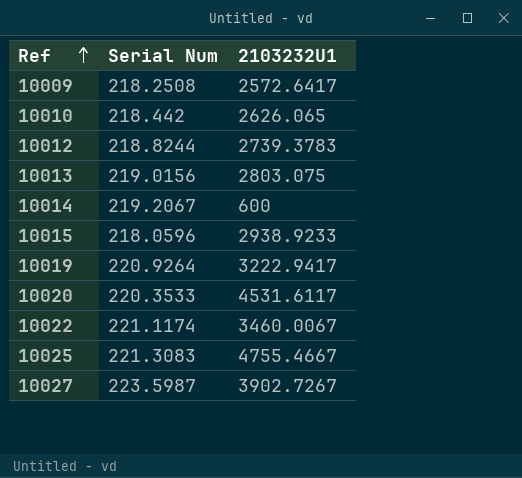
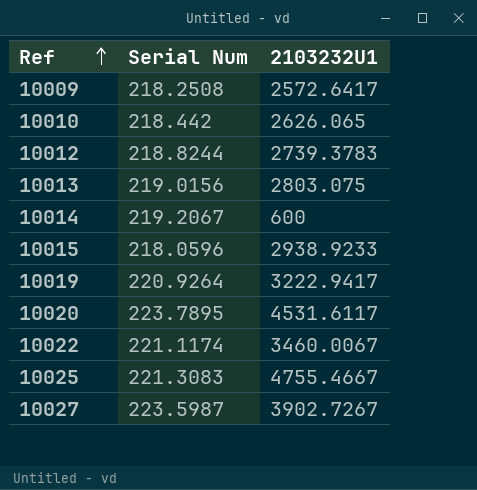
10020 | Serial Num: 220.3533 -> 223.7895

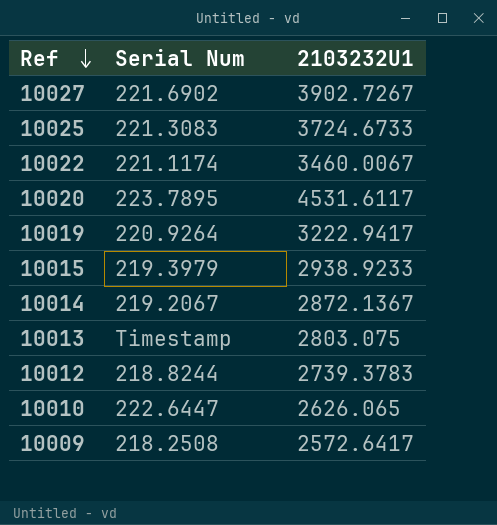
row order: Ref ascending -> Ref descending
10027 | Serial Num: 223.5987 -> 221.6902
10025 | 2103232U1: 4755.4667 -> 3724.6733
10015 | Serial Num: 218.0596 -> 219.3979
10014 | 2103232U1: 600 -> 2872.1367
10013 | Serial Num: 219.0156 -> Timestamp
10010 | Serial Num: 218.442 -> 222.6447

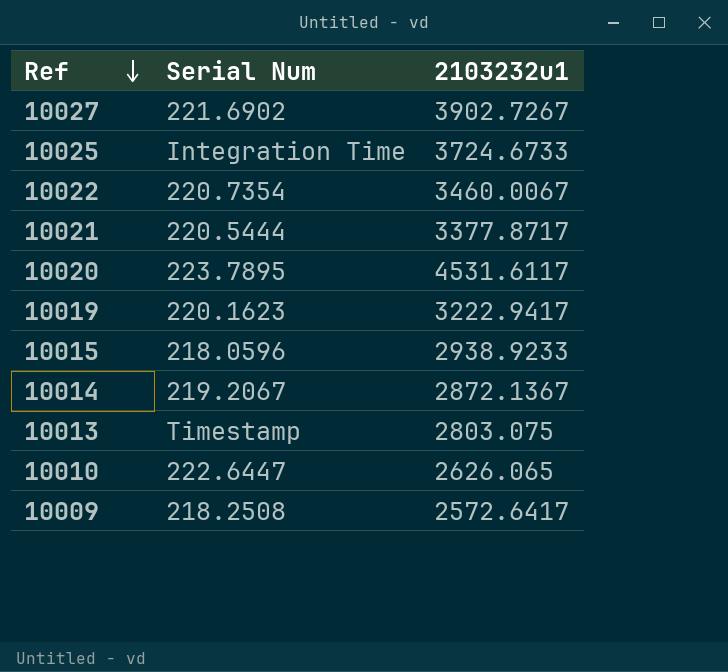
column name: 2103232U1 -> 2103232u1
row 10012: 218.8244 | 2739.3783 -> none
10025 | Serial Num: 221.3083 -> Integration Time
10022 | Serial Num: 221.1174 -> 220.7354
row 10021: none -> 220.5444 | 3377.8717
10019 | Serial Num: 220.9264 -> 220.1623
10015 | Serial Num: 219.3979 -> 218.0596

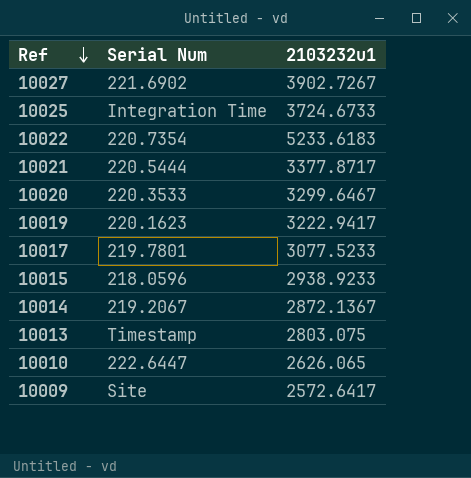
10022 | 2103232u1: 3460.0067 -> 5233.6183
10020 | Serial Num: 223.7895 -> 220.3533
10020 | 2103232u1: 4531.6117 -> 3299.6467
row 10017: none -> 219.7801 | 3077.5233
10009 | Serial Num: 218.2508 -> Site

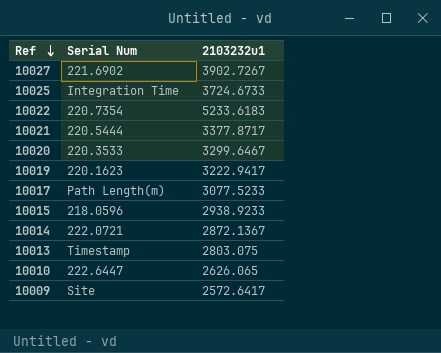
10017 | Serial Num: 219.7801 -> Path Length(m)
10014 | Serial Num: 219.2067 -> 222.0721

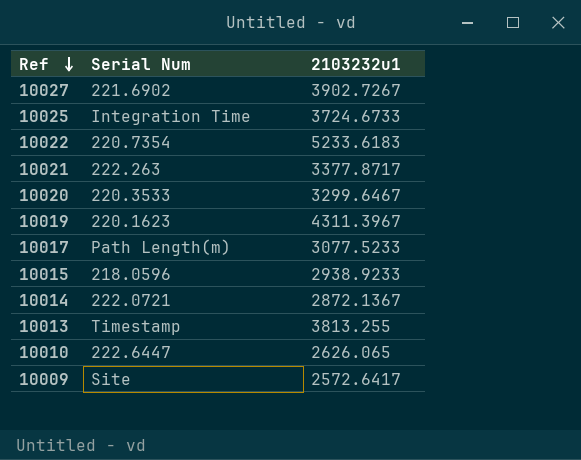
10021 | Serial Num: 220.5444 -> 222.263
10019 | 2103232u1: 3222.9417 -> 4311.3967
10013 | 2103232u1: 2803.075 -> 3813.255

